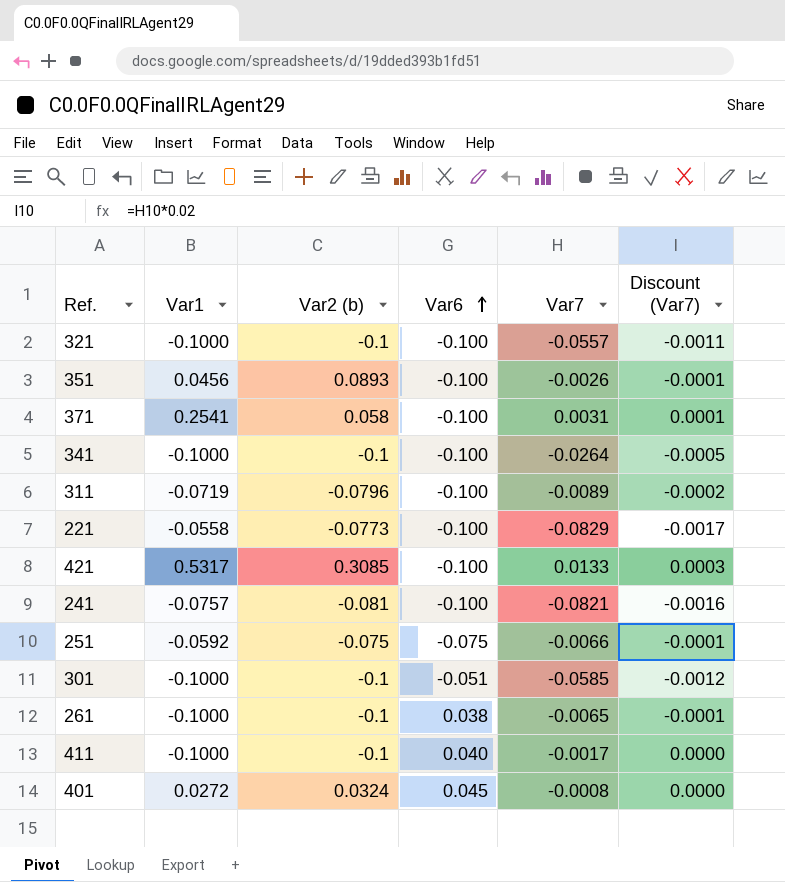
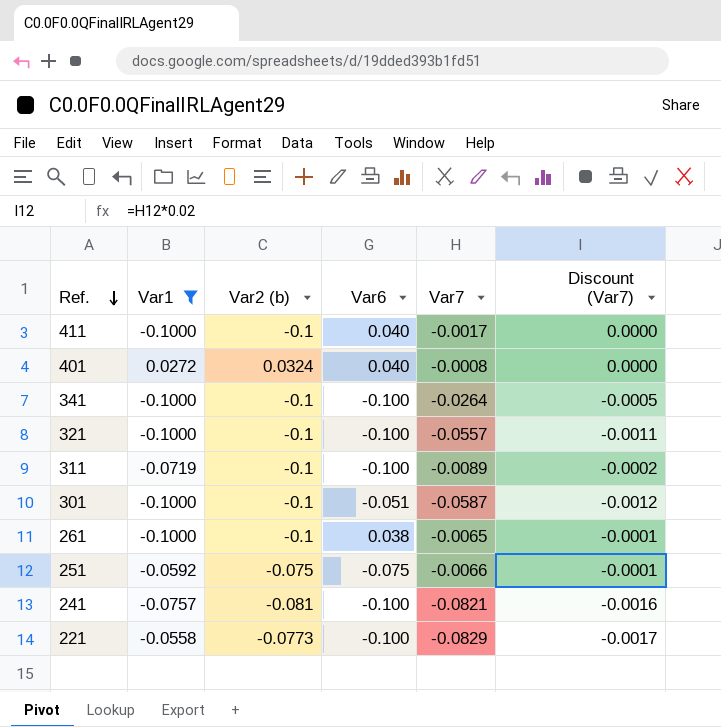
filter: none -> Var1 <= 0.0272
row order: Var6 ascending -> Ref. descending
401 | Var6: 0.045 -> 0.040
311 | Var2 (b): -0.0796 -> -0.1
301 | Var7: -0.0585 -> -0.0587

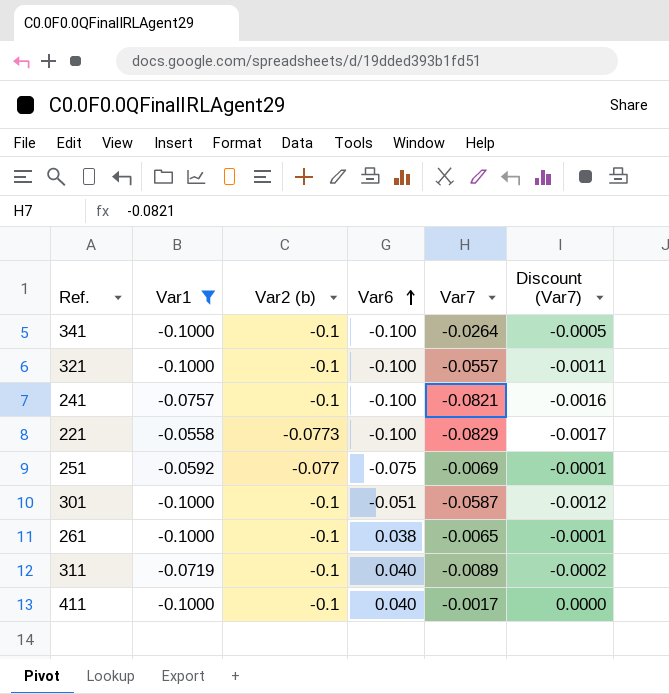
row order: Ref. descending -> Var6 ascending
row 401: 0.0272 | 0.0324 | 0.040 | -0.0008 | 0.0000 -> none
241 | Var2 (b): -0.081 -> -0.1
251 | Var2 (b): -0.075 -> -0.077
251 | Var7: -0.0066 -> -0.0069
311 | Var6: -0.100 -> 0.040

